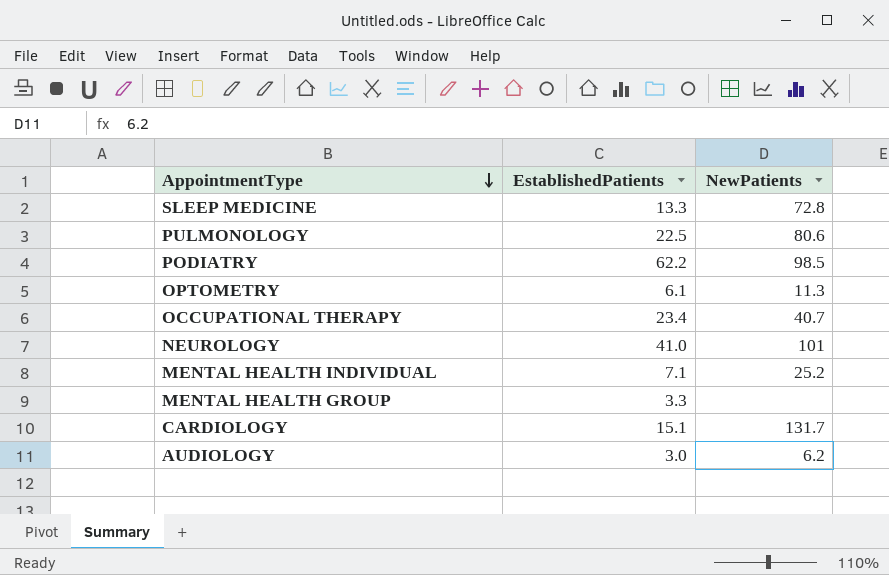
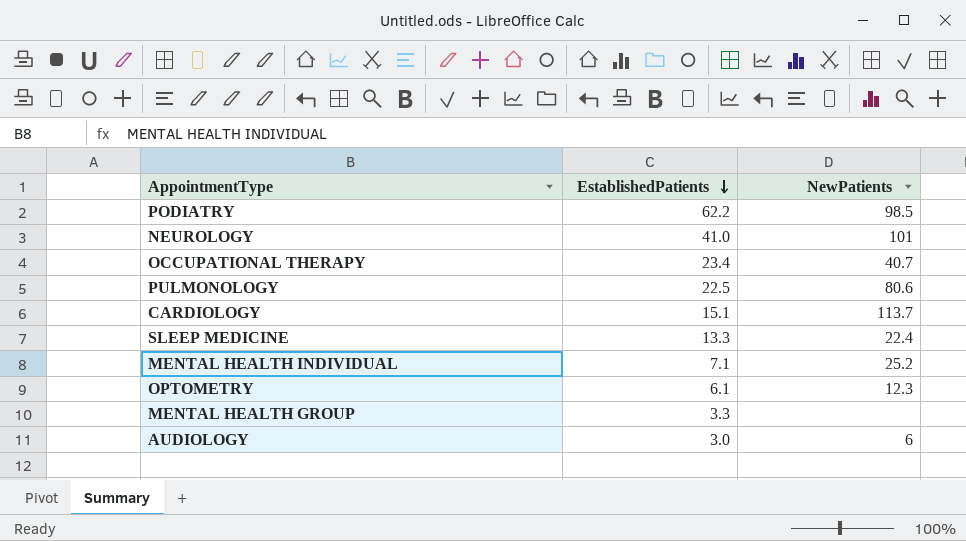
row order: AppointmentType descending -> EstablishedPatients descending
CARDIOLOGY | NewPatients: 131.7 -> 113.7
SLEEP MEDICINE | NewPatients: 72.8 -> 22.4
OPTOMETRY | NewPatients: 11.3 -> 12.3
AUDIOLOGY | NewPatients: 6.2 -> 6

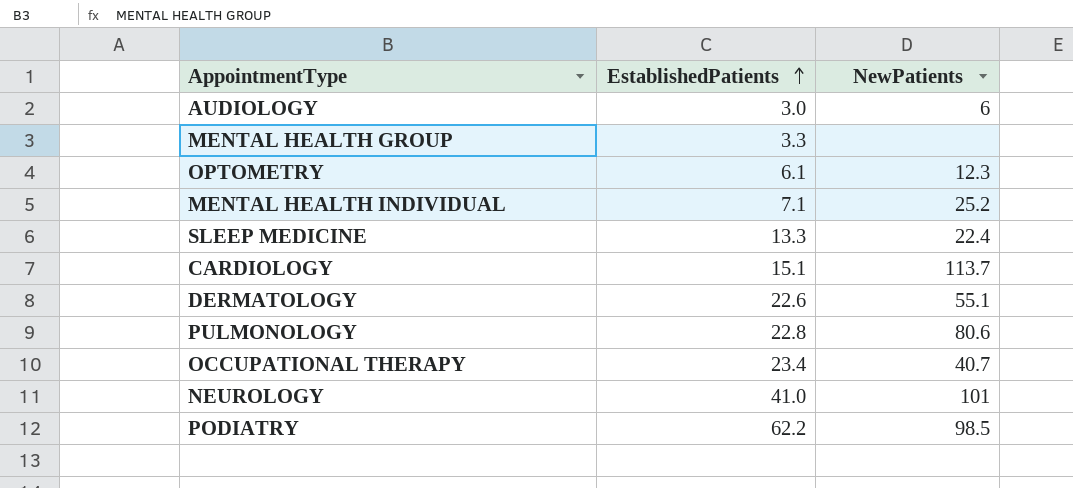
row order: EstablishedPatients descending -> EstablishedPatients ascending
row DERMATOLOGY: none -> 22.6 | 55.1
PULMONOLOGY | EstablishedPatients: 22.5 -> 22.8

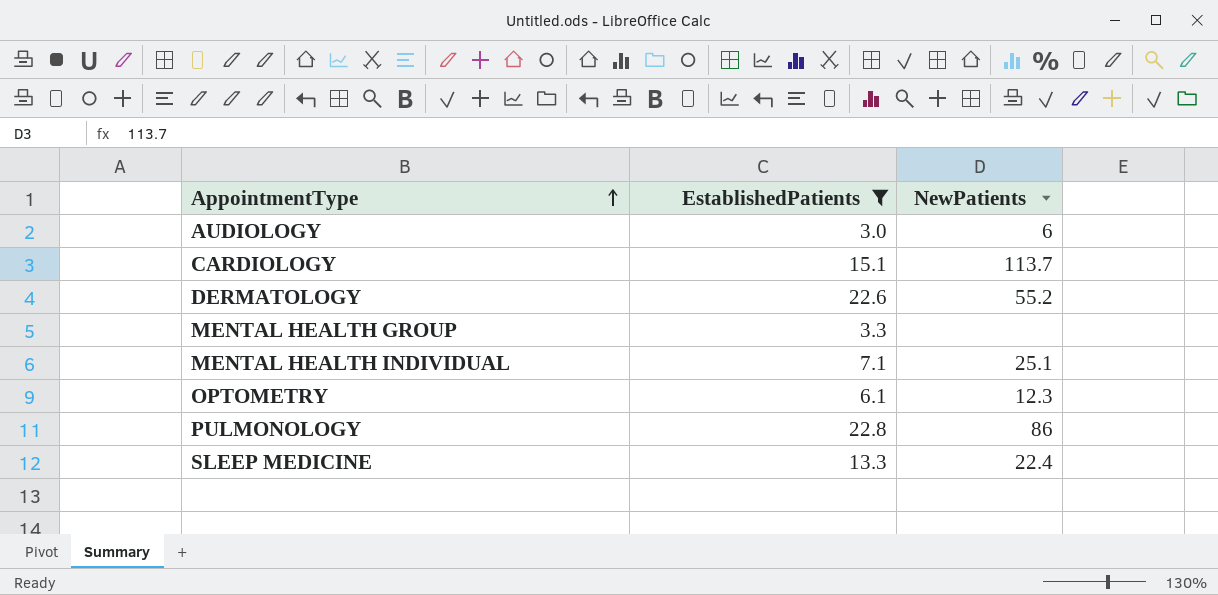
filter: none -> EstablishedPatients <= 22.8
row order: EstablishedPatients ascending -> AppointmentType ascending
DERMATOLOGY | NewPatients: 55.1 -> 55.2
MENTAL HEALTH INDIVIDUAL | NewPatients: 25.2 -> 25.1
PULMONOLOGY | NewPatients: 80.6 -> 86

